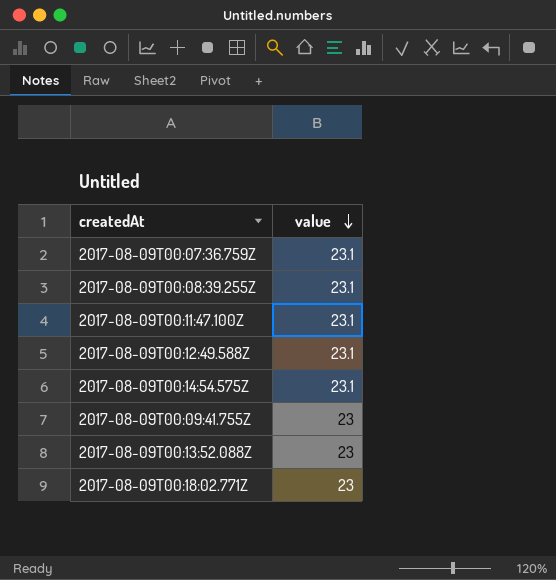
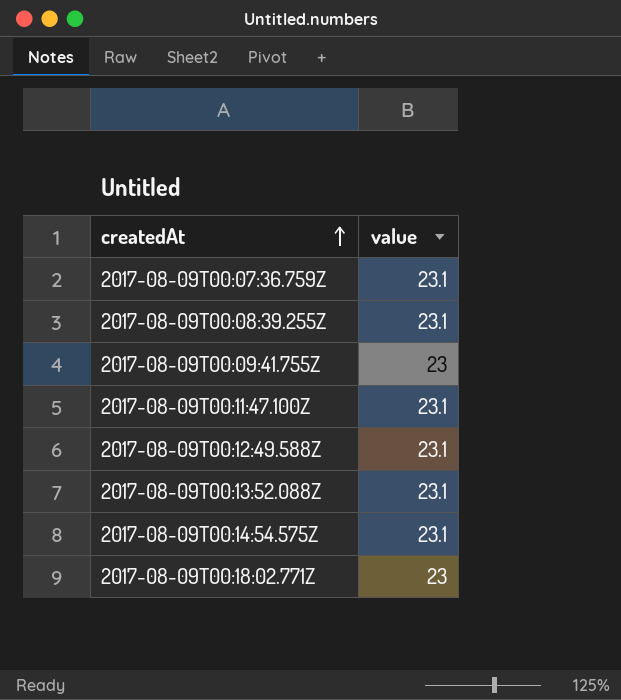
row order: value descending -> createdAt ascending
2017-08-09T00:13:52.088Z | value: 23 -> 23.1

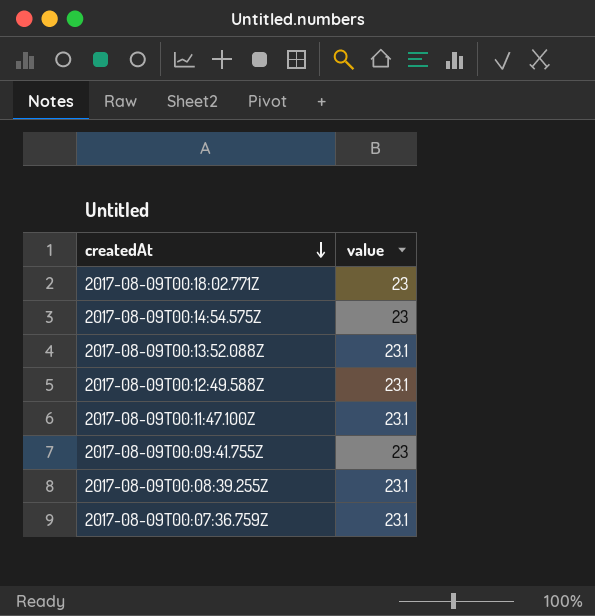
row order: createdAt ascending -> createdAt descending
2017-08-09T00:14:54.575Z | value: 23.1 -> 23

